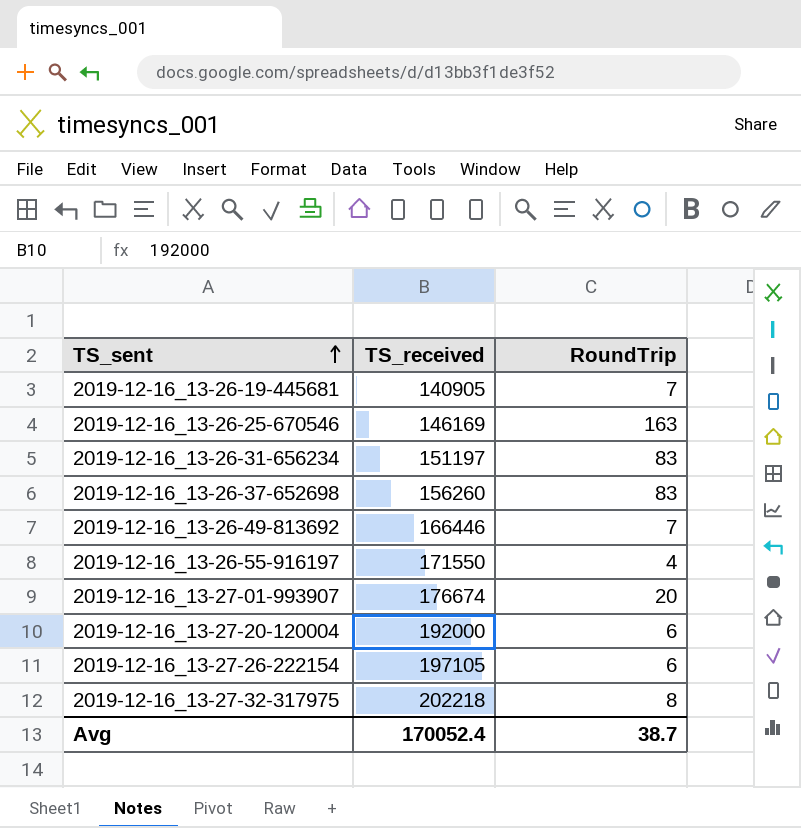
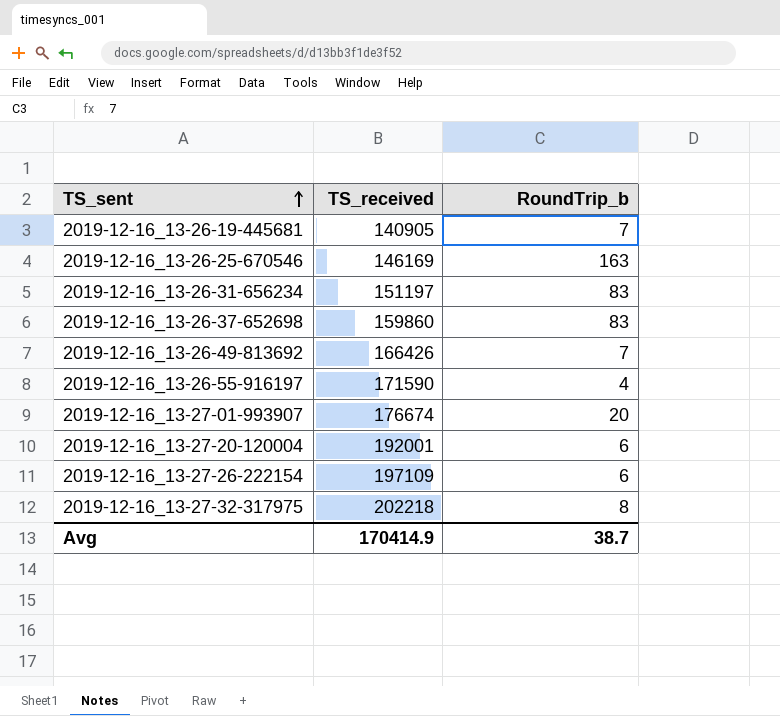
column name: RoundTrip -> RoundTrip_b
2019-12-16_13-26-37-652698 | TS_received: 156260 -> 159860
2019-12-16_13-26-49-813692 | TS_received: 166446 -> 166426
2019-12-16_13-26-55-916197 | TS_received: 171550 -> 171590
2019-12-16_13-27-20-120004 | TS_received: 192000 -> 192001
2019-12-16_13-27-26-222154 | TS_received: 197105 -> 197109
Avg | TS_received: 170052.4 -> 170414.9

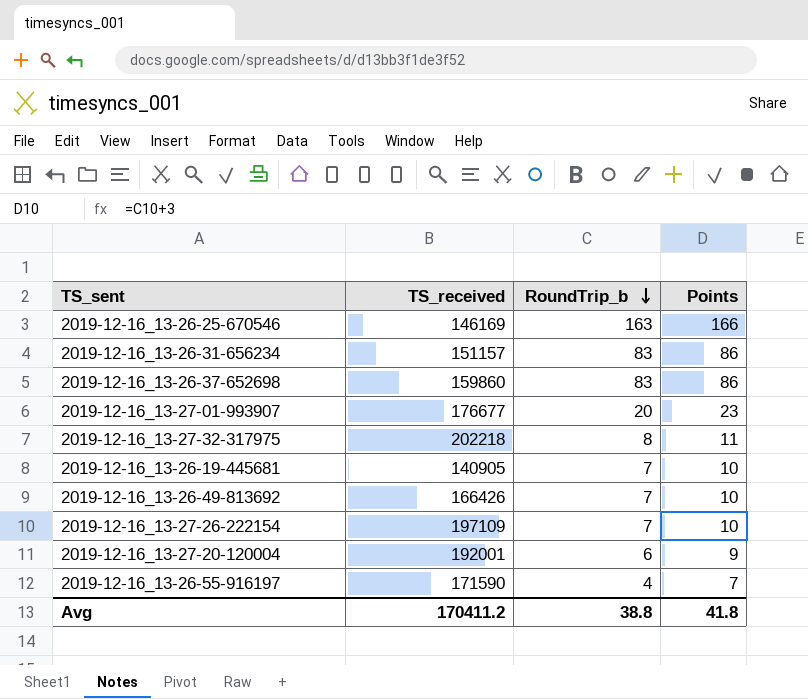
row order: TS_sent ascending -> RoundTrip_b descending
column Points | formula: none -> [RoundTrip_b] + 3
2019-12-16_13-26-31-656234 | TS_received: 151197 -> 151157
2019-12-16_13-27-01-993907 | TS_received: 176674 -> 176677
2019-12-16_13-27-26-222154 | RoundTrip_b: 6 -> 7
Avg | TS_received: 170414.9 -> 170411.2
Avg | RoundTrip_b: 38.7 -> 38.8

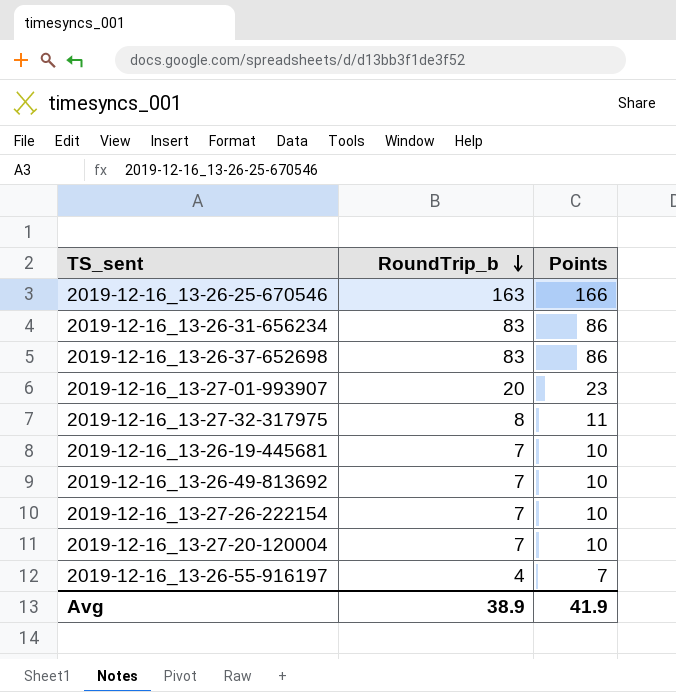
column TS_received | position: 2 -> none
2019-12-16_13-27-20-120004 | RoundTrip_b: 6 -> 7
2019-12-16_13-27-20-120004 | Points: 9 -> 10
Avg | RoundTrip_b: 38.8 -> 38.9
Avg | Points: 41.8 -> 41.9

